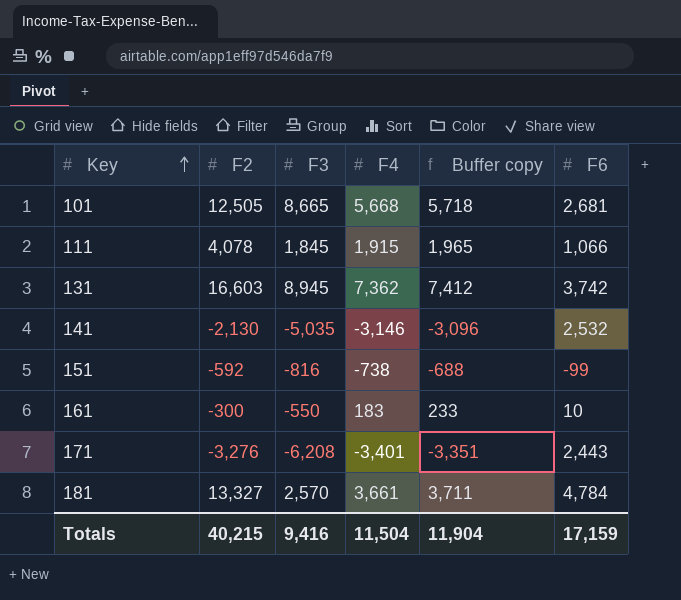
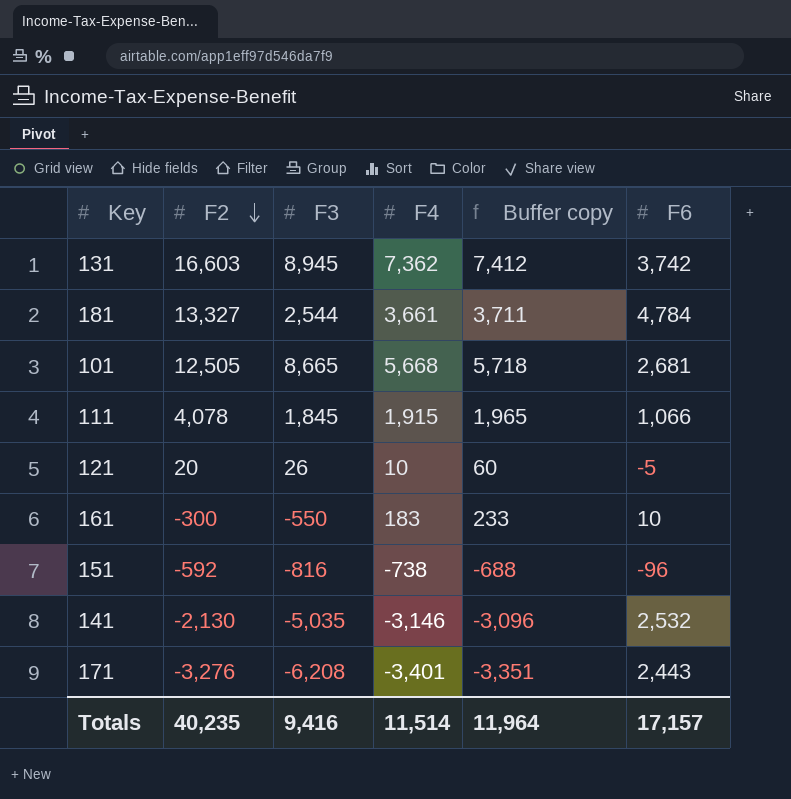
row order: Key ascending -> F2 descending
181 | F3: 2,570 -> 2,544
row 121: none -> 20 | 26 | 10 | 60 | -5
151 | F6: -99 -> -96
Totals | F2: 40,215 -> 40,235
Totals | F4: 11,504 -> 11,514
Totals | Buffer copy: 11,904 -> 11,964
Totals | F6: 17,159 -> 17,157

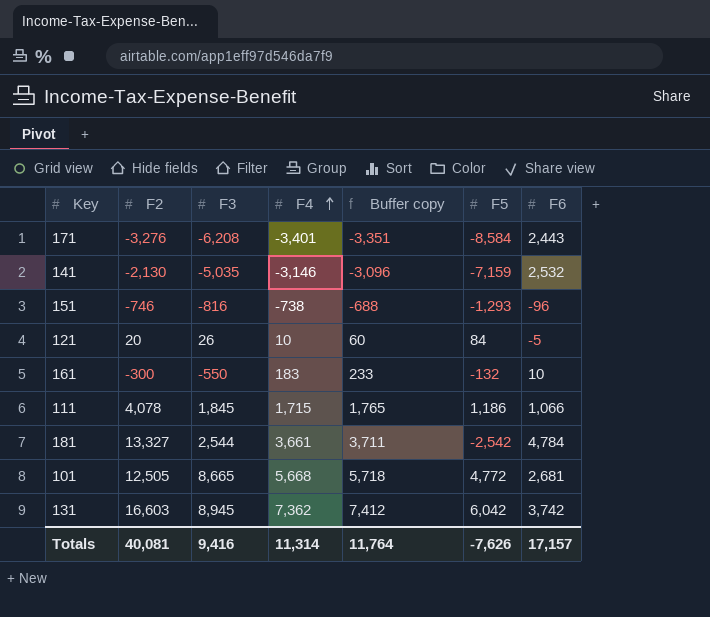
row order: F2 descending -> F4 ascending
column F5 | position: none -> 6
151 | F2: -592 -> -746
111 | F4: 1,915 -> 1,715
111 | Buffer copy: 1,965 -> 1,765
Totals | F2: 40,235 -> 40,081
Totals | F4: 11,514 -> 11,314
Totals | Buffer copy: 11,964 -> 11,764

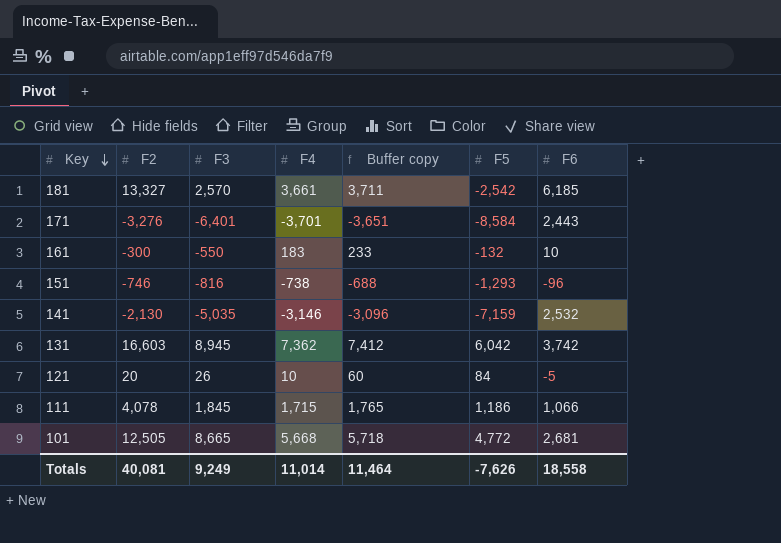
row order: F4 ascending -> Key descending
181 | F3: 2,544 -> 2,570
181 | F6: 4,784 -> 6,185
171 | F3: -6,208 -> -6,401
171 | F4: -3,401 -> -3,701
171 | Buffer copy: -3,351 -> -3,651
Totals | F3: 9,416 -> 9,249
Totals | F4: 11,314 -> 11,014
Totals | Buffer copy: 11,764 -> 11,464
Totals | F6: 17,157 -> 18,558

